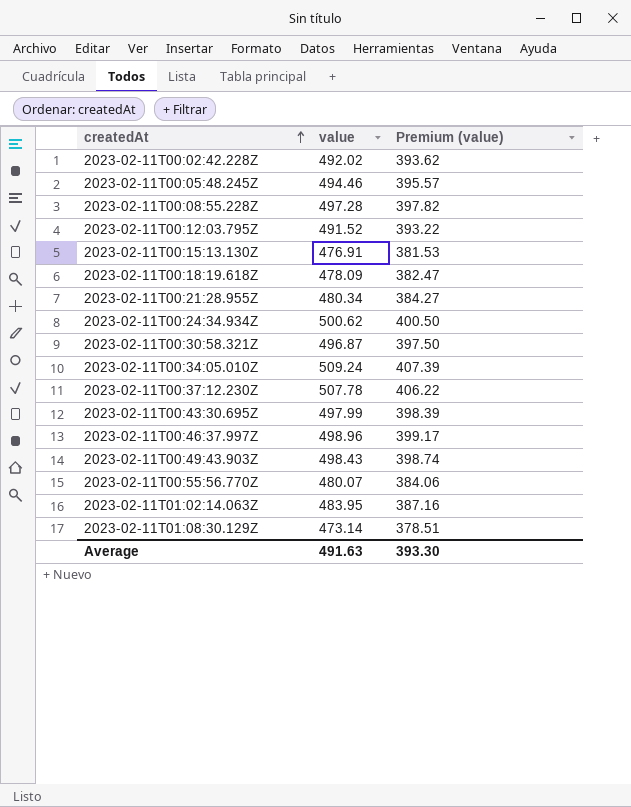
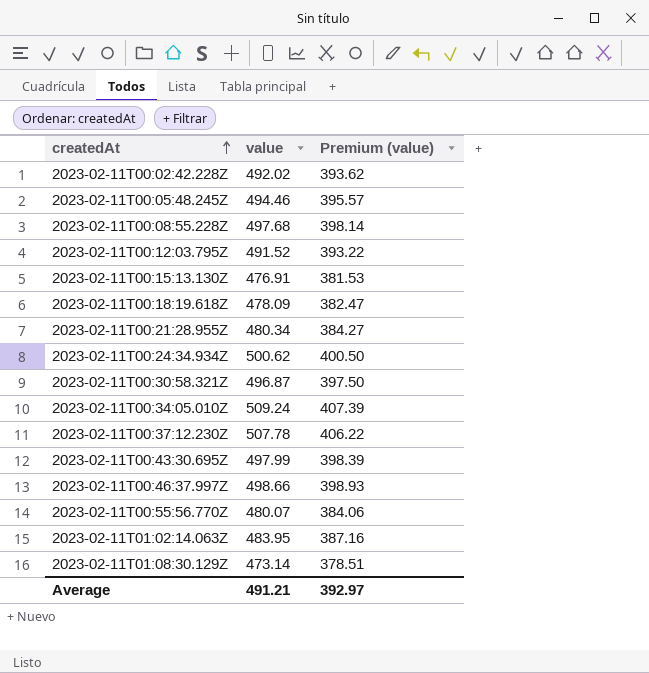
row 2023-02-11T00:49:43.903Z: 498.43 | 398.74 -> none
2023-02-11T00:08:55.228Z | value: 497.28 -> 497.68
2023-02-11T00:08:55.228Z | Premium (value): 397.82 -> 398.14
2023-02-11T00:46:37.997Z | value: 498.96 -> 498.66
2023-02-11T00:46:37.997Z | Premium (value): 399.17 -> 398.93
Average | value: 491.63 -> 491.21
Average | Premium (value): 393.30 -> 392.97

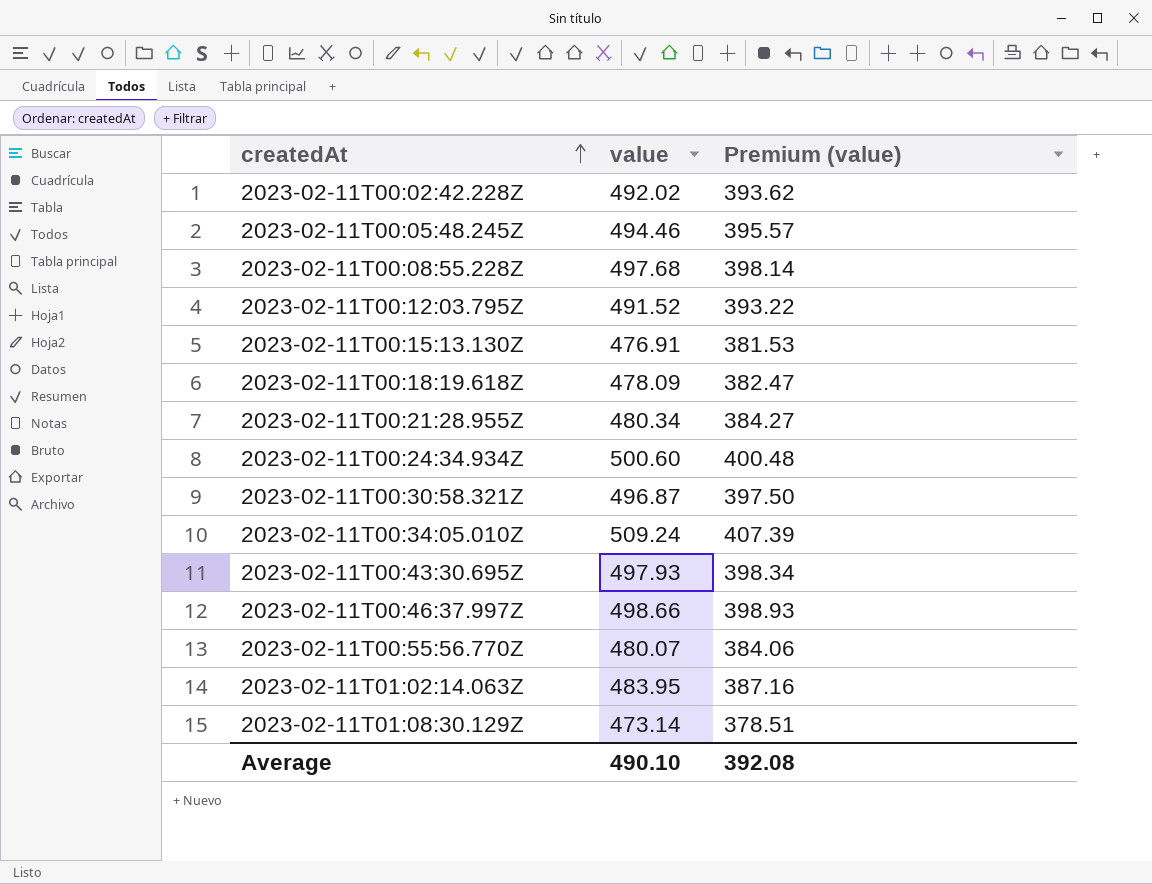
row 2023-02-11T00:37:12.230Z: 507.78 | 406.22 -> none
2023-02-11T00:24:34.934Z | value: 500.62 -> 500.60
2023-02-11T00:24:34.934Z | Premium (value): 400.50 -> 400.48
2023-02-11T00:43:30.695Z | value: 497.99 -> 497.93
2023-02-11T00:43:30.695Z | Premium (value): 398.39 -> 398.34
Average | value: 491.21 -> 490.10
Average | Premium (value): 392.97 -> 392.08

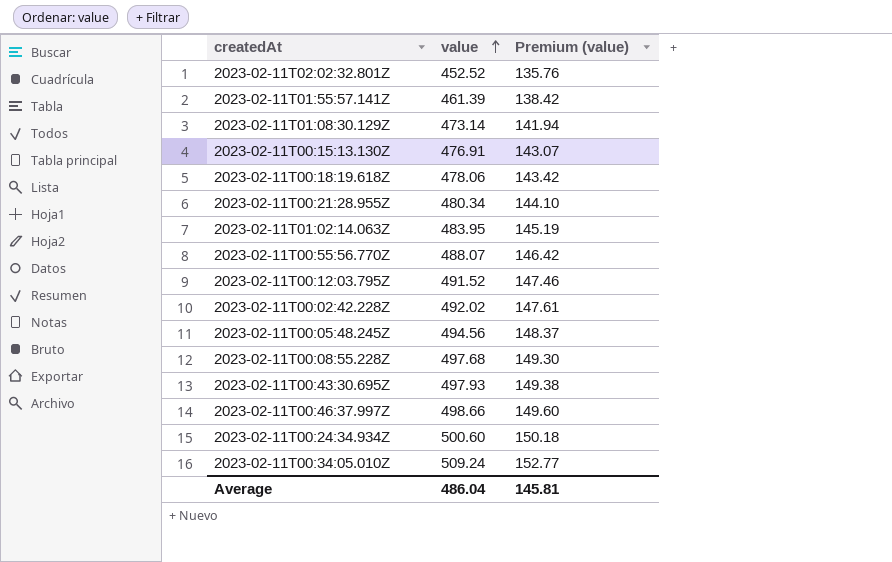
row order: createdAt ascending -> value ascending
column Premium (value) | formula: [value] * 0.8 -> [value] * 0.3
row 2023-02-11T00:30:58.321Z: 496.87 | 397.50 -> none
row 2023-02-11T02:02:32.801Z: none -> 452.52 | 135.76
row 2023-02-11T01:55:57.141Z: none -> 461.39 | 138.42
2023-02-11T00:18:19.618Z | value: 478.09 -> 478.06
2023-02-11T00:55:56.770Z | value: 480.07 -> 488.07
2023-02-11T00:05:48.245Z | value: 494.46 -> 494.56
Average | value: 490.10 -> 486.04
Average | Premium (value): 392.08 -> 145.81

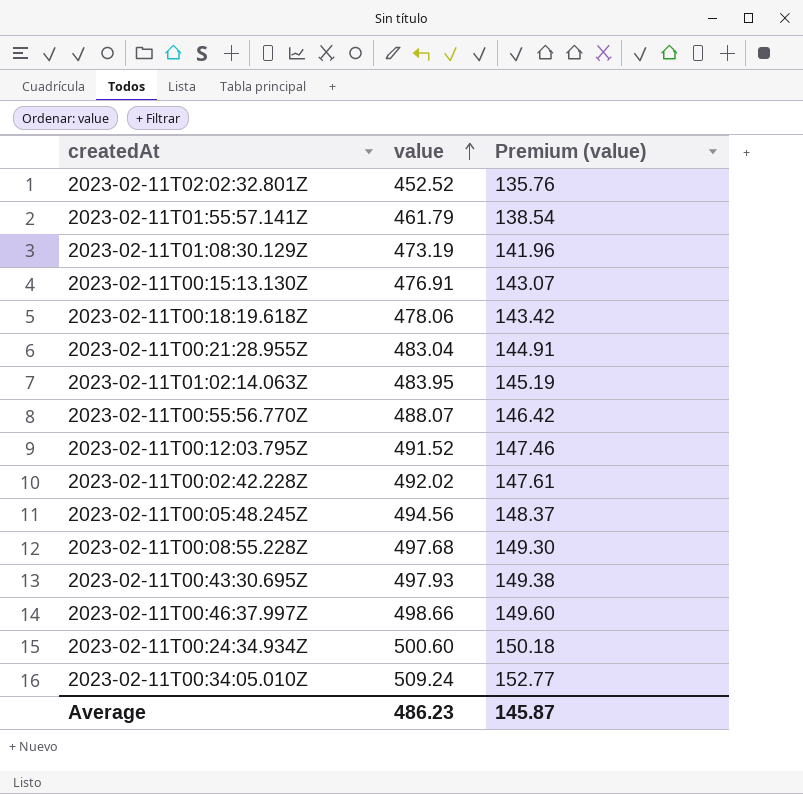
2023-02-11T01:55:57.141Z | value: 461.39 -> 461.79
2023-02-11T01:55:57.141Z | Premium (value): 138.42 -> 138.54
2023-02-11T01:08:30.129Z | value: 473.14 -> 473.19
2023-02-11T01:08:30.129Z | Premium (value): 141.94 -> 141.96
2023-02-11T00:21:28.955Z | value: 480.34 -> 483.04
2023-02-11T00:21:28.955Z | Premium (value): 144.10 -> 144.91
Average | value: 486.04 -> 486.23
Average | Premium (value): 145.81 -> 145.87

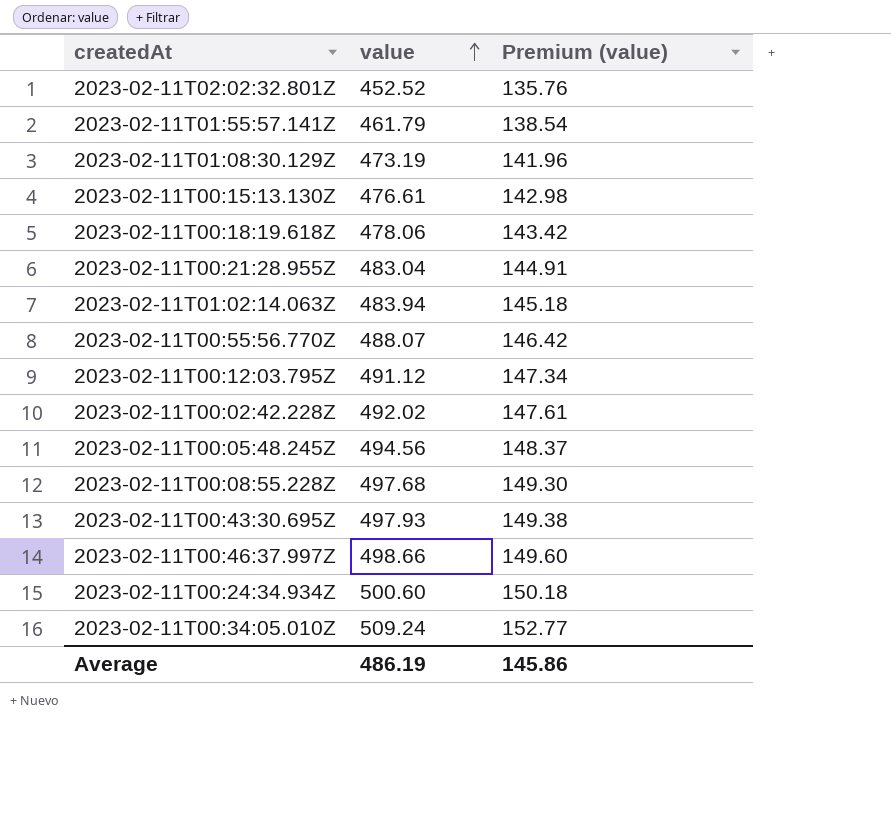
2023-02-11T00:15:13.130Z | value: 476.91 -> 476.61
2023-02-11T00:15:13.130Z | Premium (value): 143.07 -> 142.98
2023-02-11T01:02:14.063Z | value: 483.95 -> 483.94
2023-02-11T01:02:14.063Z | Premium (value): 145.19 -> 145.18
2023-02-11T00:12:03.795Z | value: 491.52 -> 491.12
2023-02-11T00:12:03.795Z | Premium (value): 147.46 -> 147.34
Average | value: 486.23 -> 486.19
Average | Premium (value): 145.87 -> 145.86

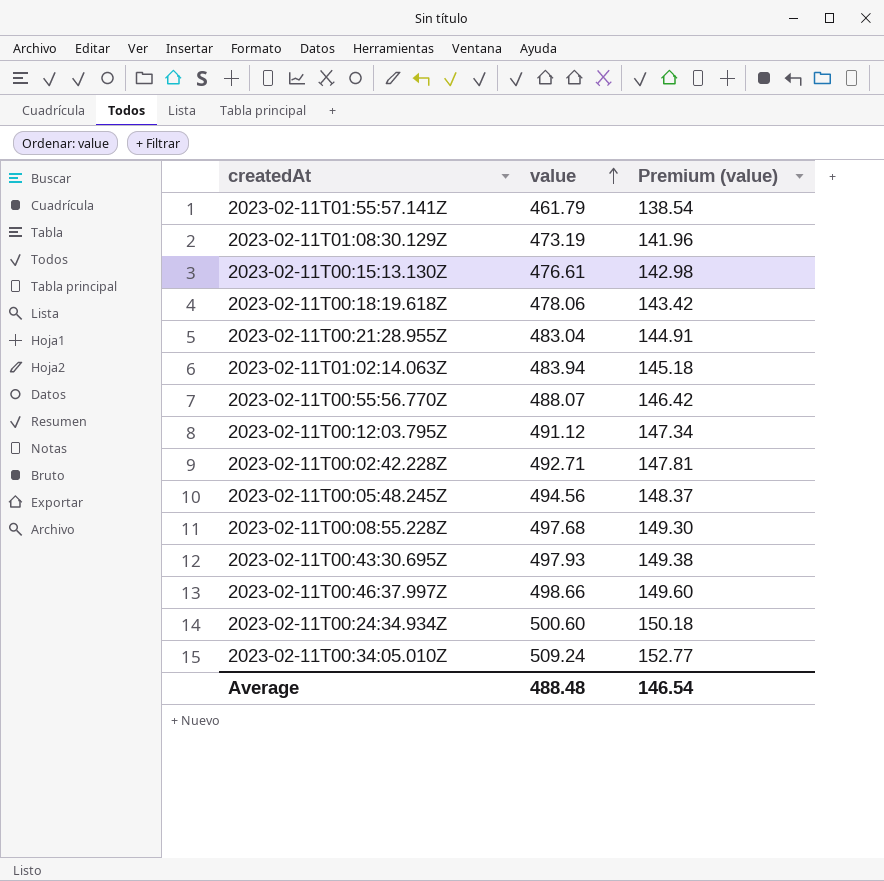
row 2023-02-11T02:02:32.801Z: 452.52 | 135.76 -> none
2023-02-11T00:02:42.228Z | value: 492.02 -> 492.71
2023-02-11T00:02:42.228Z | Premium (value): 147.61 -> 147.81
Average | value: 486.19 -> 488.48
Average | Premium (value): 145.86 -> 146.54

